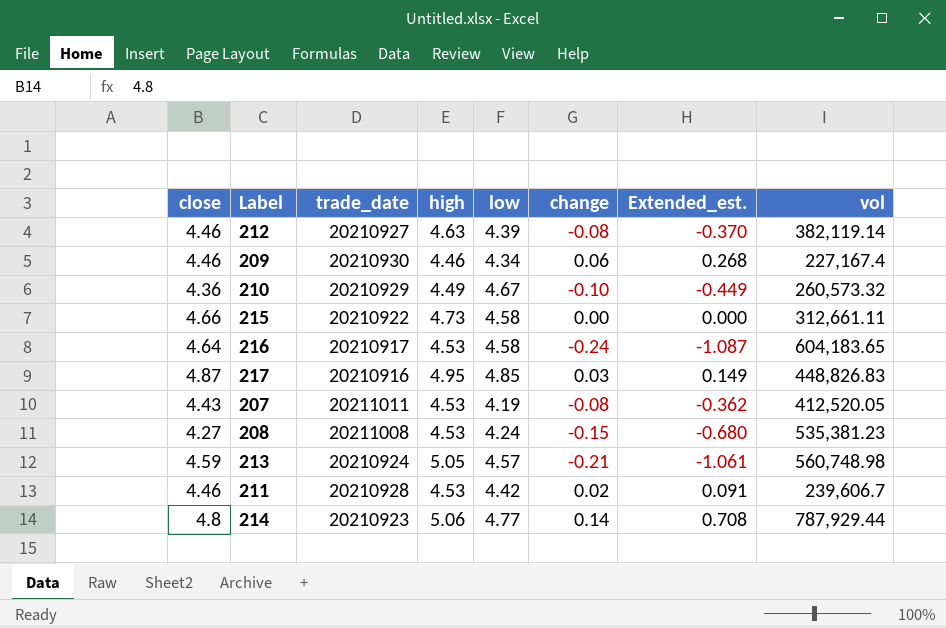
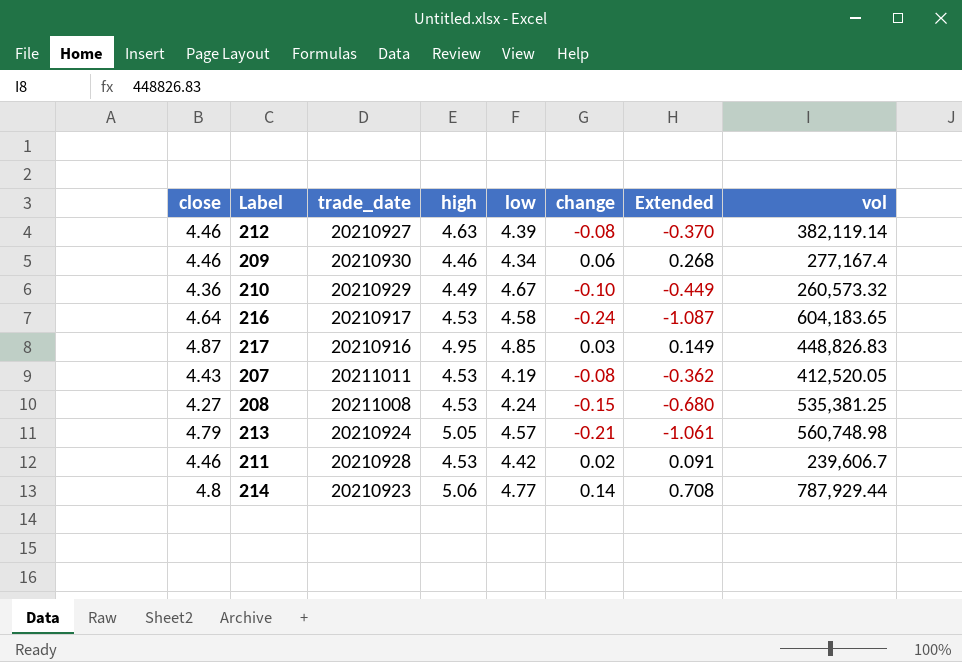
column name: Extended_est. -> Extended
row 215: 4.66 | 20210922 | 4.73 | 4.58 | 0.00 | 0.000 | 312,661.11 -> none
209 | vol: 227,167.4 -> 277,167.4
208 | vol: 535,381.23 -> 535,381.25
213 | close: 4.59 -> 4.79

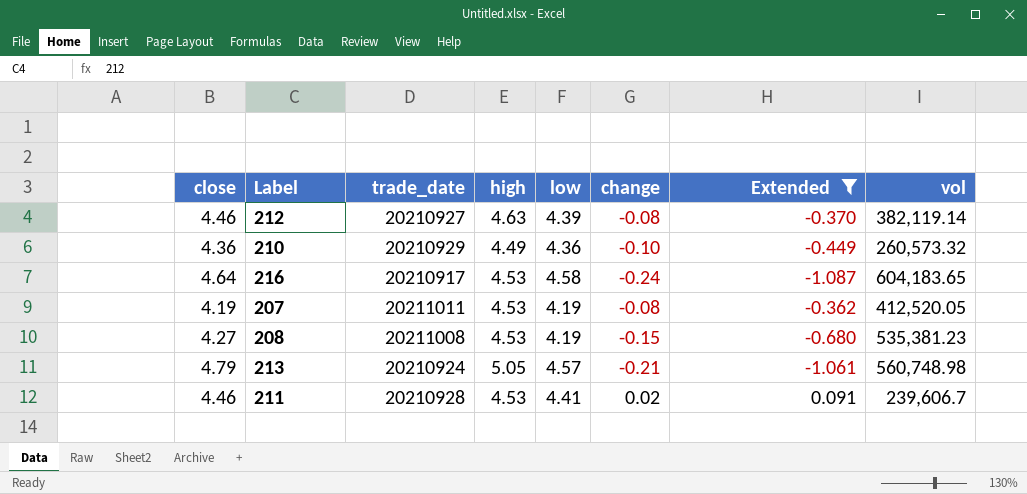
filter: none -> Extended <= 0.091
210 | low: 4.67 -> 4.36
207 | close: 4.43 -> 4.19
208 | low: 4.24 -> 4.19
208 | vol: 535,381.25 -> 535,381.23
211 | low: 4.42 -> 4.41

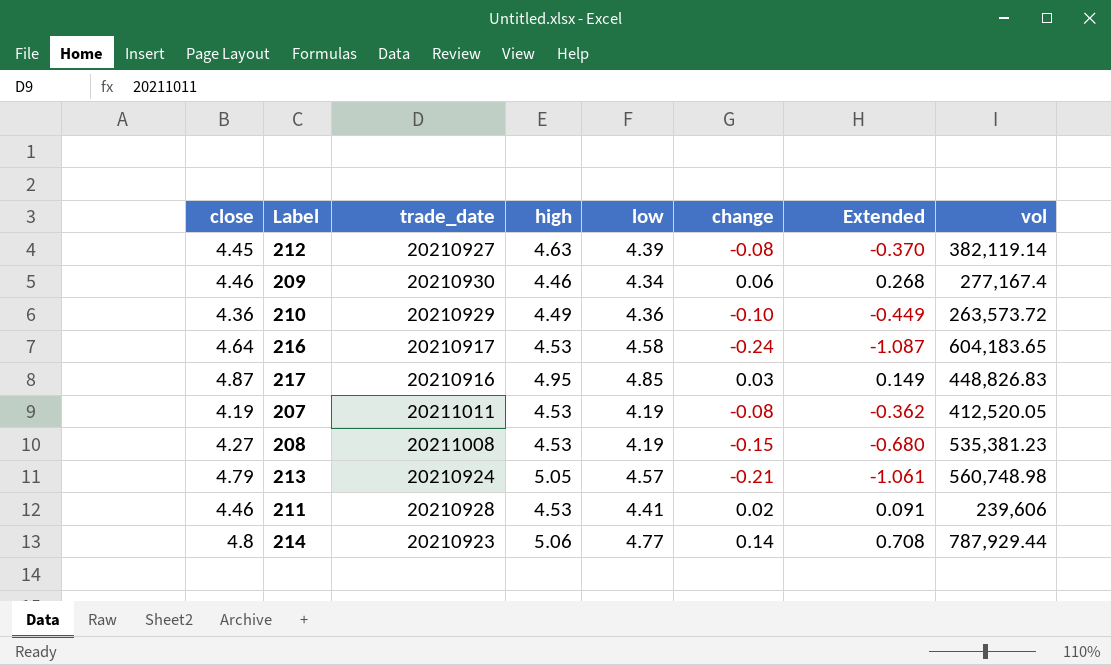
filter: Extended <= 0.091 -> none
212 | close: 4.46 -> 4.45
210 | vol: 260,573.32 -> 263,573.72
211 | vol: 239,606.7 -> 239,606

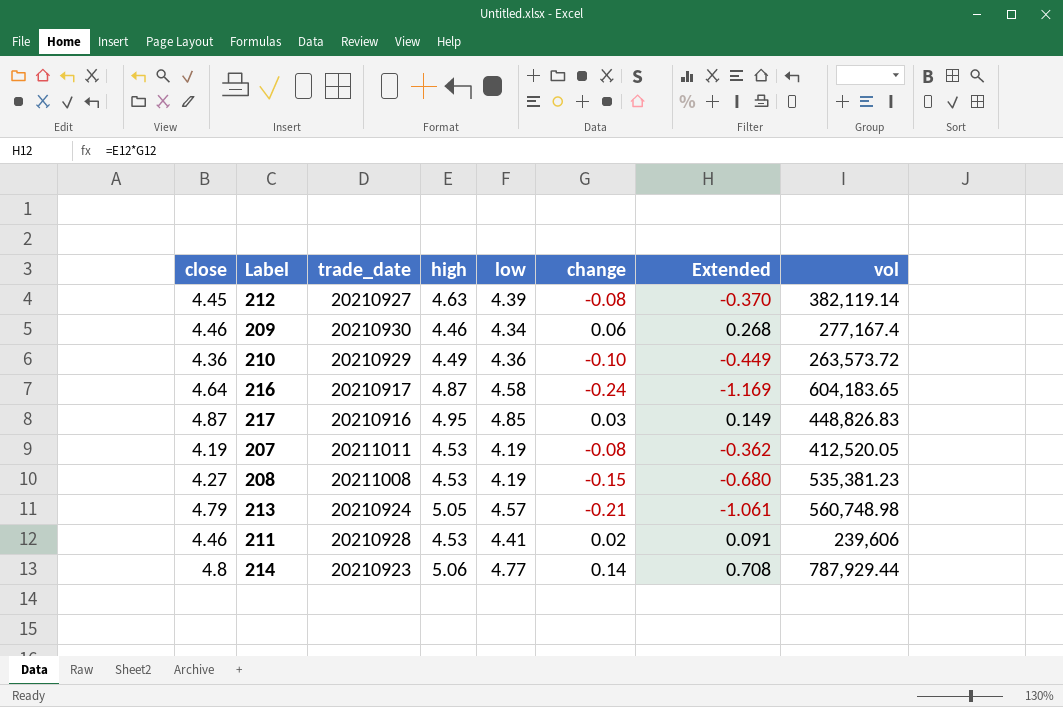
216 | high: 4.53 -> 4.87
216 | Extended: -1.087 -> -1.169

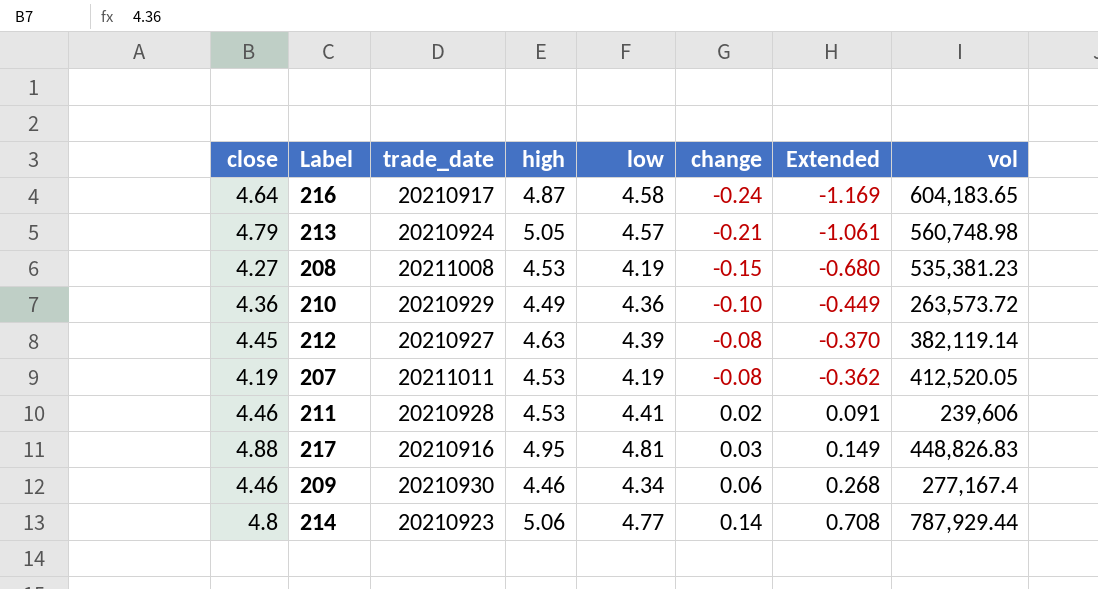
row order: none -> change ascending
217 | close: 4.87 -> 4.88
217 | low: 4.85 -> 4.81

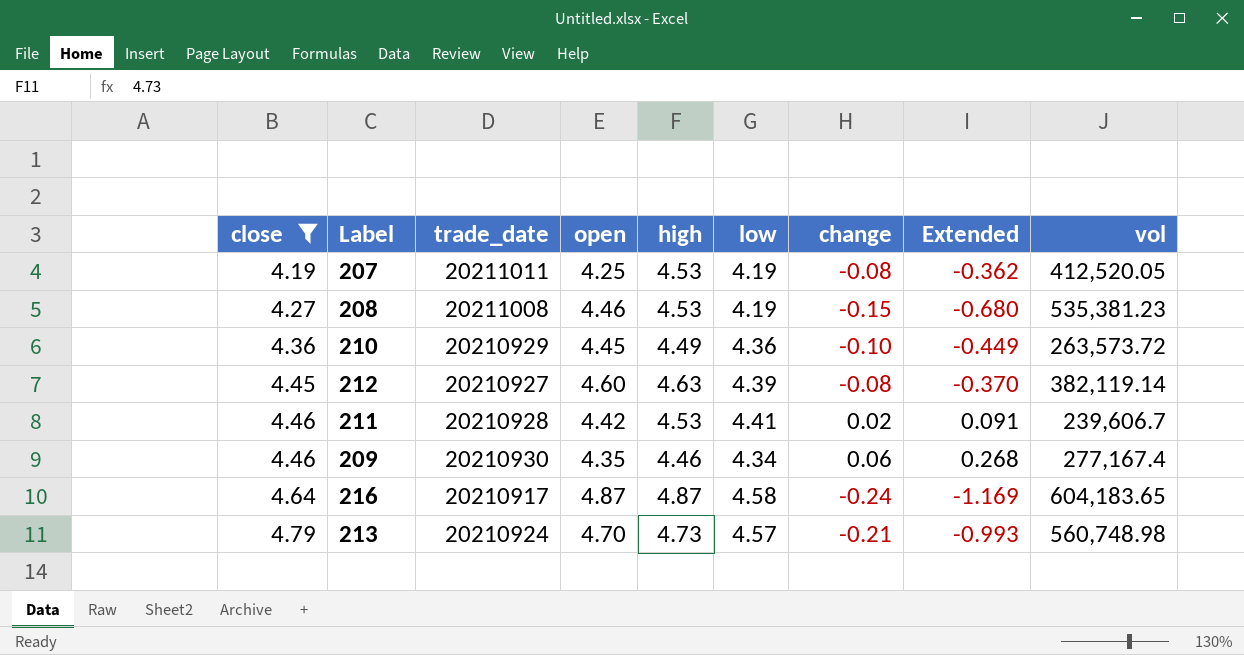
filter: none -> close <= 4.79
row order: change ascending -> close ascending
column open | position: none -> 4
211 | vol: 239,606 -> 239,606.7
213 | high: 5.05 -> 4.73
213 | Extended: -1.061 -> -0.993

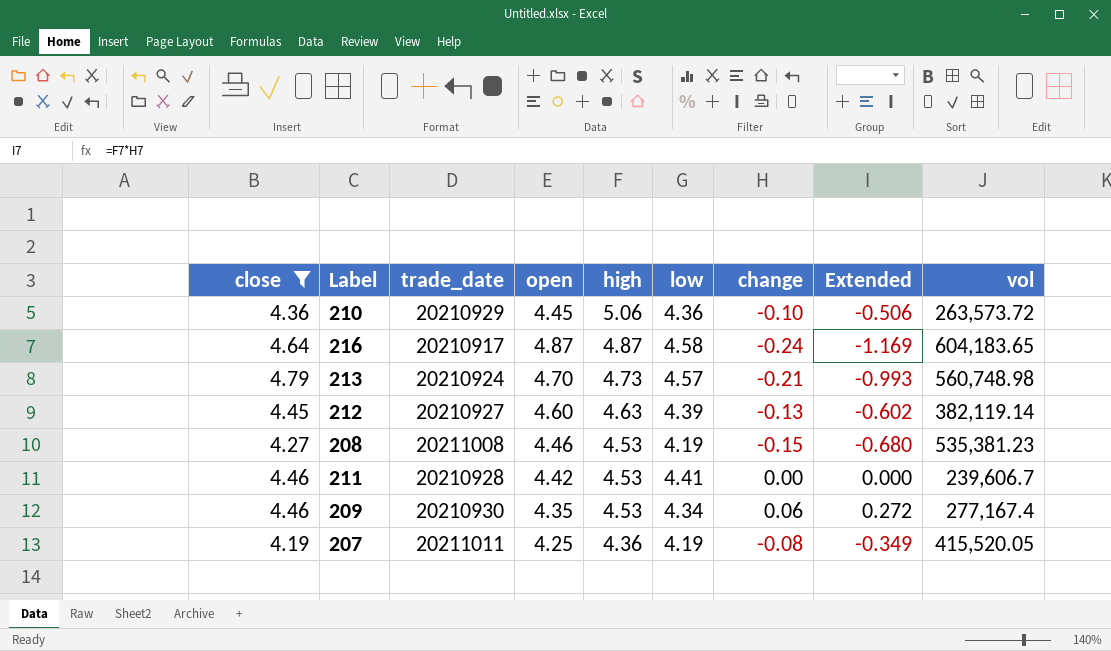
row order: close ascending -> high descending
210 | high: 4.49 -> 5.06
210 | Extended: -0.449 -> -0.506
212 | change: -0.08 -> -0.13
212 | Extended: -0.370 -> -0.602
211 | change: 0.02 -> 0.00
211 | Extended: 0.091 -> 0.000
209 | high: 4.46 -> 4.53
209 | Extended: 0.268 -> 0.272
207 | high: 4.53 -> 4.36
207 | Extended: -0.362 -> -0.349
207 | vol: 412,520.05 -> 415,520.05

